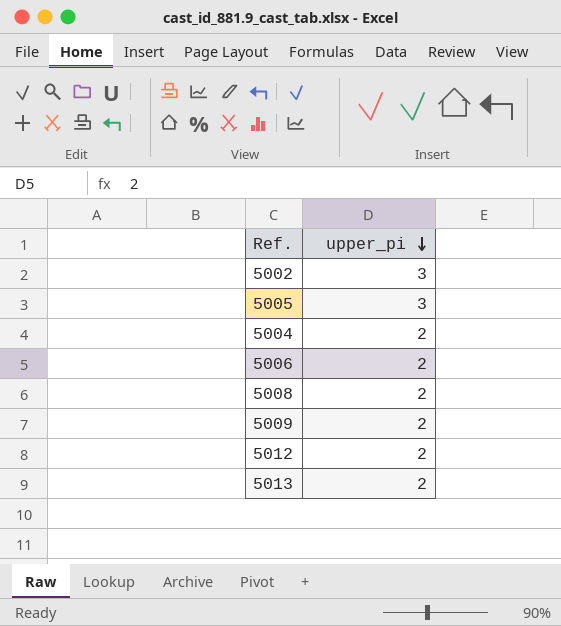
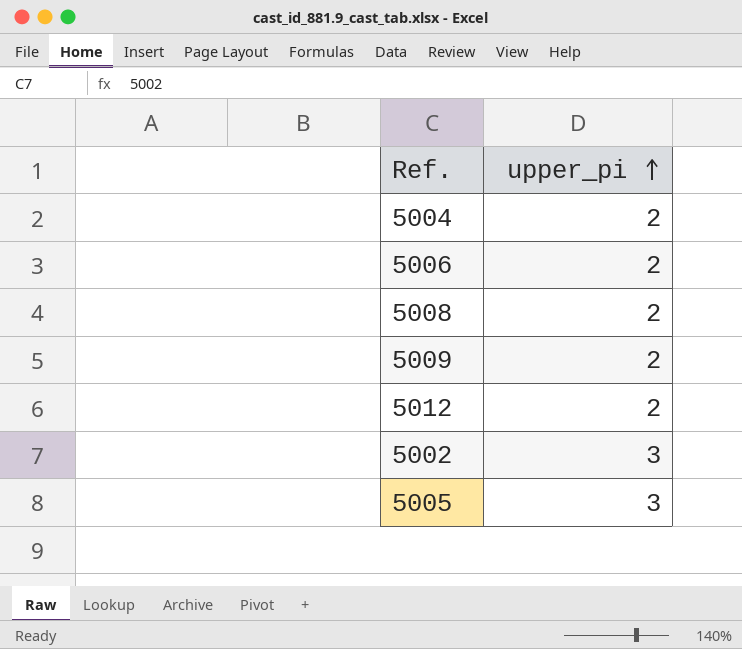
row order: upper_pi descending -> upper_pi ascending
row 5013: 2 -> none

